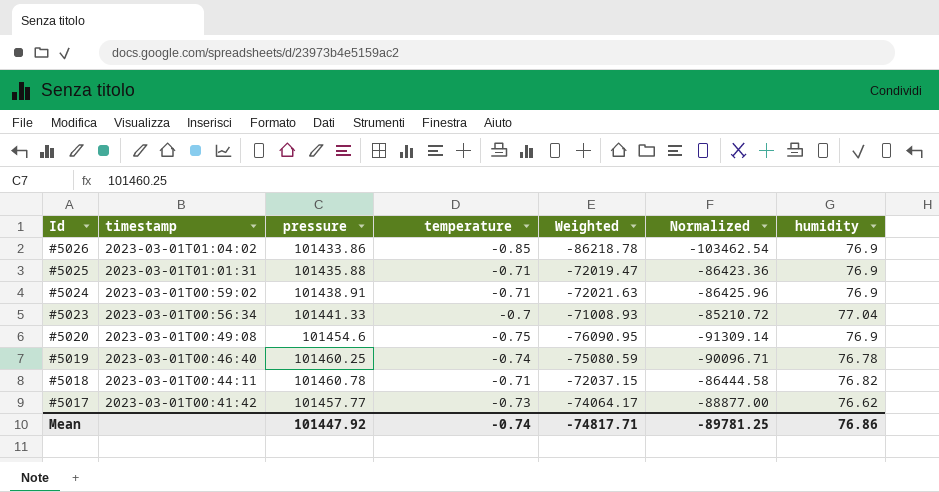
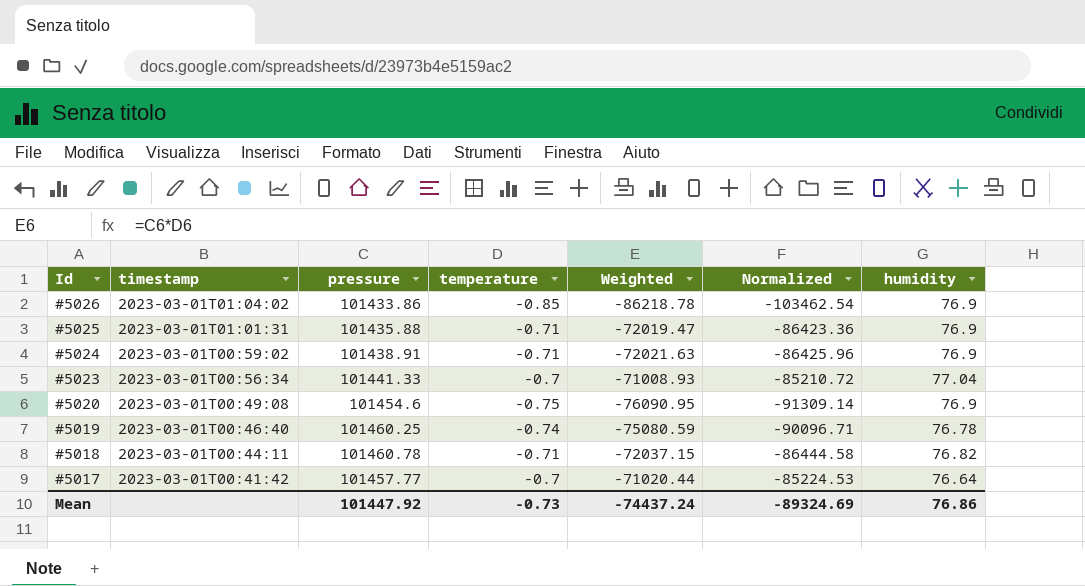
#5017 | temperature: -0.73 -> -0.7
#5017 | Weighted: -74064.17 -> -71020.44
#5017 | Normalized: -88877.00 -> -85224.53
#5017 | humidity: 76.62 -> 76.64
Mean | temperature: -0.74 -> -0.73
Mean | Weighted: -74817.71 -> -74437.24
Mean | Normalized: -89781.25 -> -89324.69

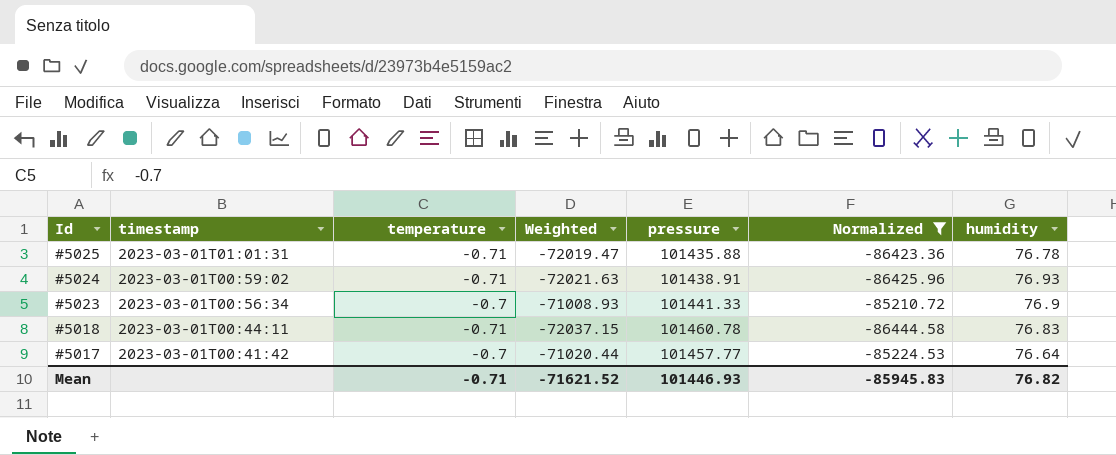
filter: none -> Normalized >= -86444.58
column pressure | position: 3 -> 5
#5025 | humidity: 76.9 -> 76.78
#5024 | humidity: 76.9 -> 76.93
#5023 | humidity: 77.04 -> 76.9
#5018 | humidity: 76.82 -> 76.83
Mean | temperature: -0.73 -> -0.71
Mean | Weighted: -74437.24 -> -71621.52
Mean | pressure: 101447.92 -> 101446.93
Mean | Normalized: -89324.69 -> -85945.83
Mean | humidity: 76.86 -> 76.82

